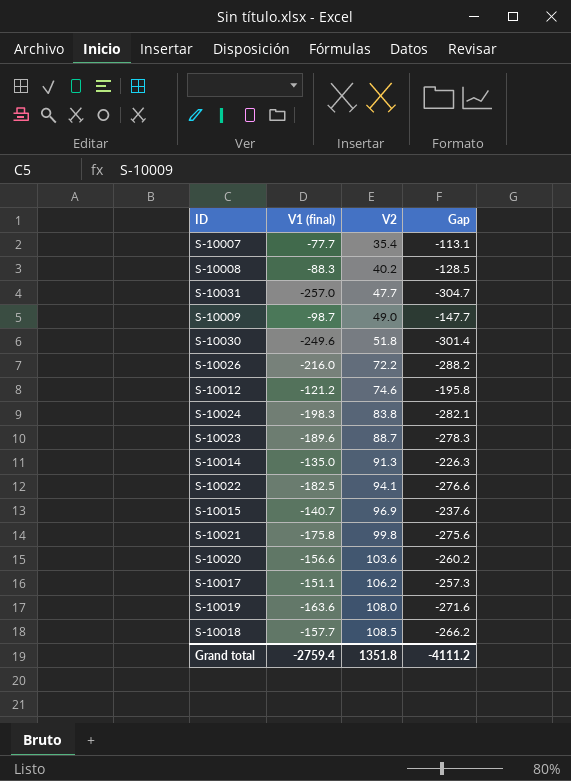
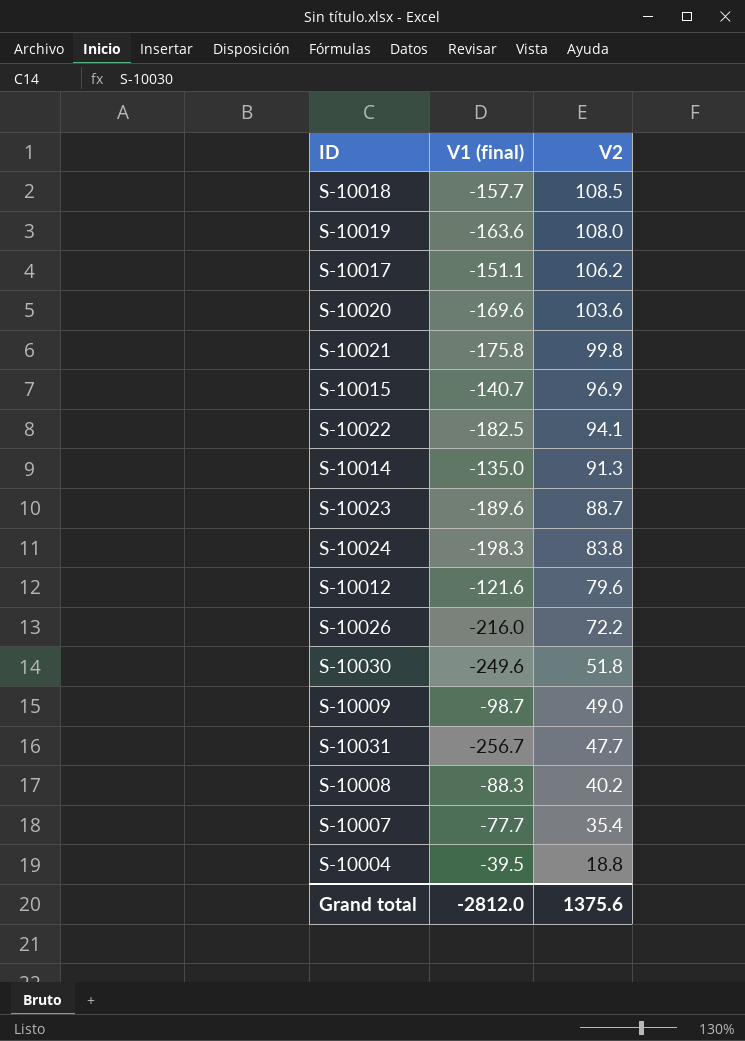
row order: V2 ascending -> V2 descending
column Gap | formula: [V1 (final)] - [V2] -> none
S-10020 | V1 (final): -156.6 -> -169.6
S-10012 | V1 (final): -121.2 -> -121.6
S-10012 | V2: 74.6 -> 79.6
S-10031 | V1 (final): -257.0 -> -256.7
row S-10004: none -> -39.5 | 18.8
Grand total | V1 (final): -2759.4 -> -2812.0
Grand total | V2: 1351.8 -> 1375.6

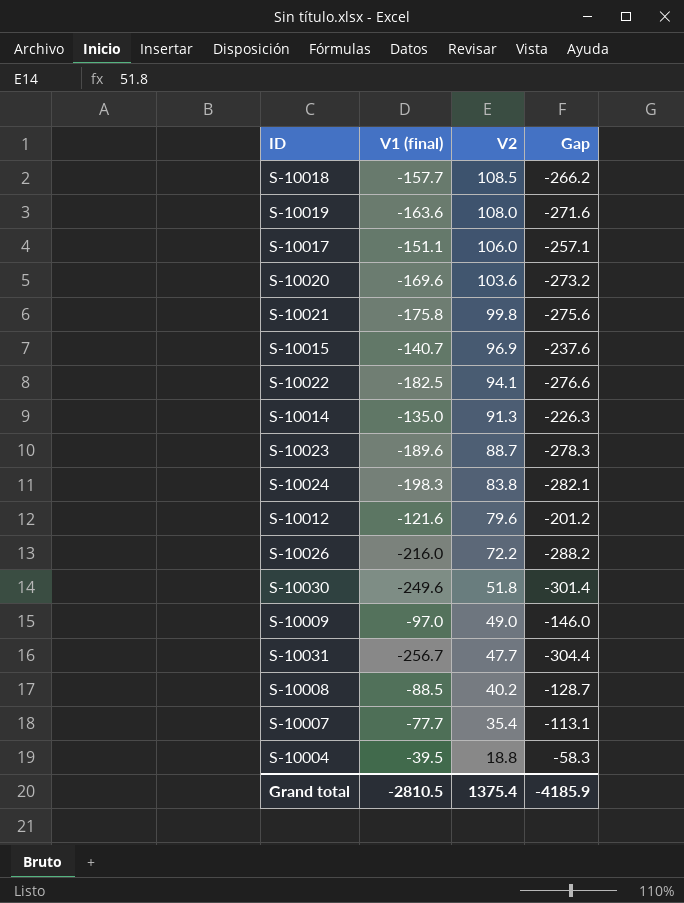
column Gap | formula: none -> [V1 (final)] - [V2]
S-10017 | V2: 106.2 -> 106.0
S-10009 | V1 (final): -98.7 -> -97.0
S-10008 | V1 (final): -88.3 -> -88.5
Grand total | V1 (final): -2812.0 -> -2810.5
Grand total | V2: 1375.6 -> 1375.4

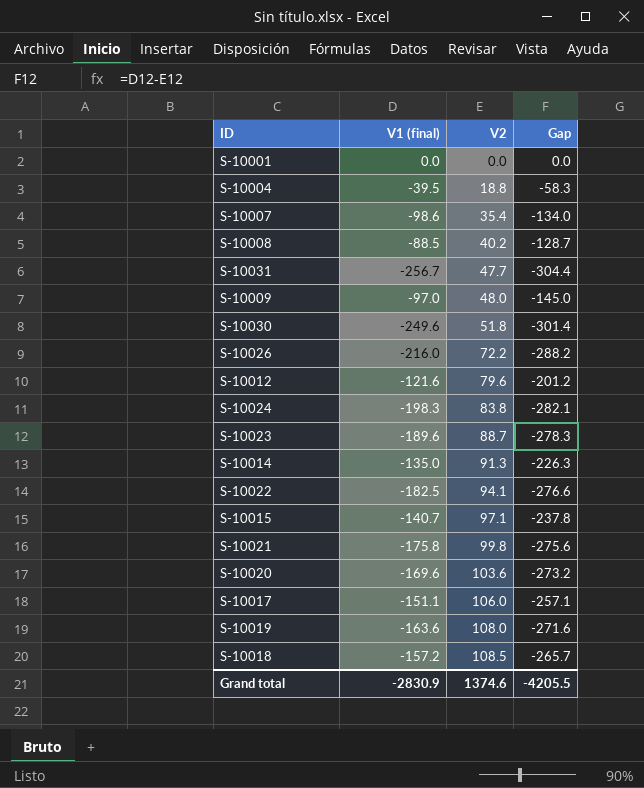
row order: V2 descending -> V2 ascending
row S-10001: none -> 0.0 | 0.0 | 0.0
S-10007 | V1 (final): -77.7 -> -98.6
S-10007 | Gap: -113.1 -> -134.0
S-10009 | V2: 49.0 -> 48.0
S-10009 | Gap: -146.0 -> -145.0
S-10015 | V2: 96.9 -> 97.1
S-10015 | Gap: -237.6 -> -237.8
S-10018 | V1 (final): -157.7 -> -157.2
S-10018 | Gap: -266.2 -> -265.7
Grand total | V1 (final): -2810.5 -> -2830.9
Grand total | V2: 1375.4 -> 1374.6
Grand total | Gap: -4185.9 -> -4205.5

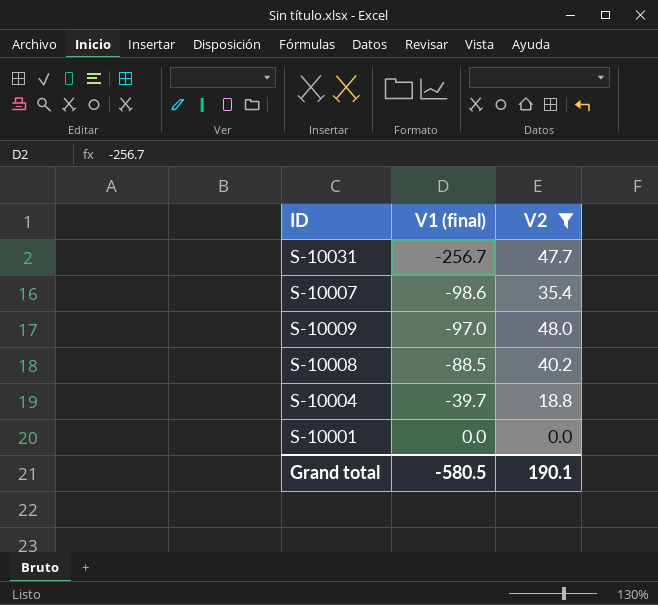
filter: none -> V2 <= 48.0
row order: V2 ascending -> V1 (final) ascending
column Gap | formula: [V1 (final)] - [V2] -> none
S-10004 | V1 (final): -39.5 -> -39.7
Grand total | V1 (final): -2830.9 -> -580.5
Grand total | V2: 1374.6 -> 190.1

